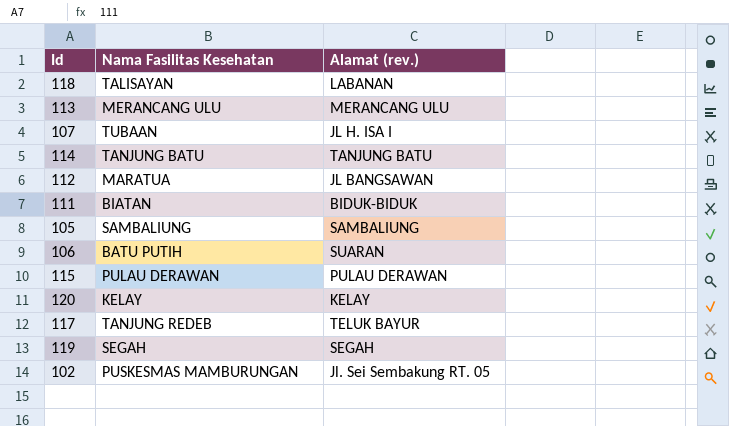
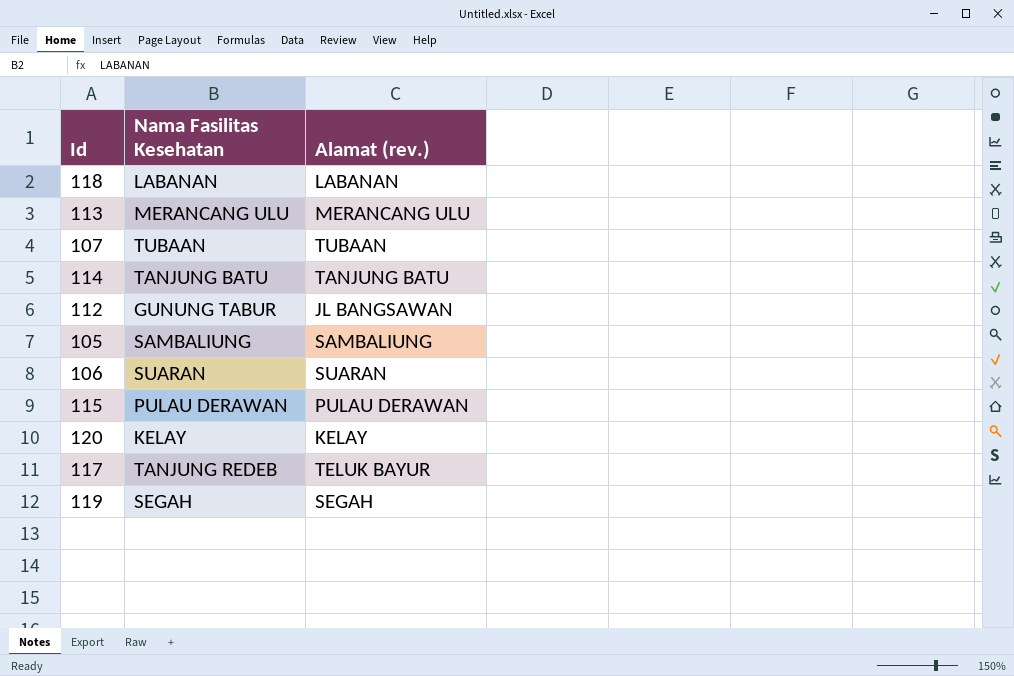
row 111: BIATAN | BIDUK-BIDUK -> none
row 102: PUSKESMAS MAMBURUNGAN | Jl. Sei Sembakung RT. 05 -> none
118 | Nama Fasilitas Kesehatan: TALISAYAN -> LABANAN
107 | Alamat (rev.): JL H. ISA I -> TUBAAN
112 | Nama Fasilitas Kesehatan: MARATUA -> GUNUNG TABUR
106 | Nama Fasilitas Kesehatan: BATU PUTIH -> SUARAN

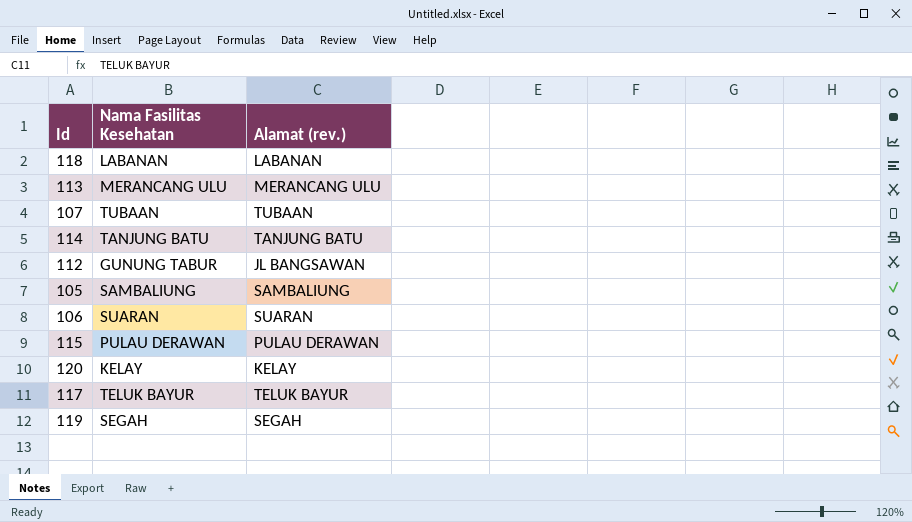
117 | Nama Fasilitas Kesehatan: TANJUNG REDEB -> TELUK BAYUR

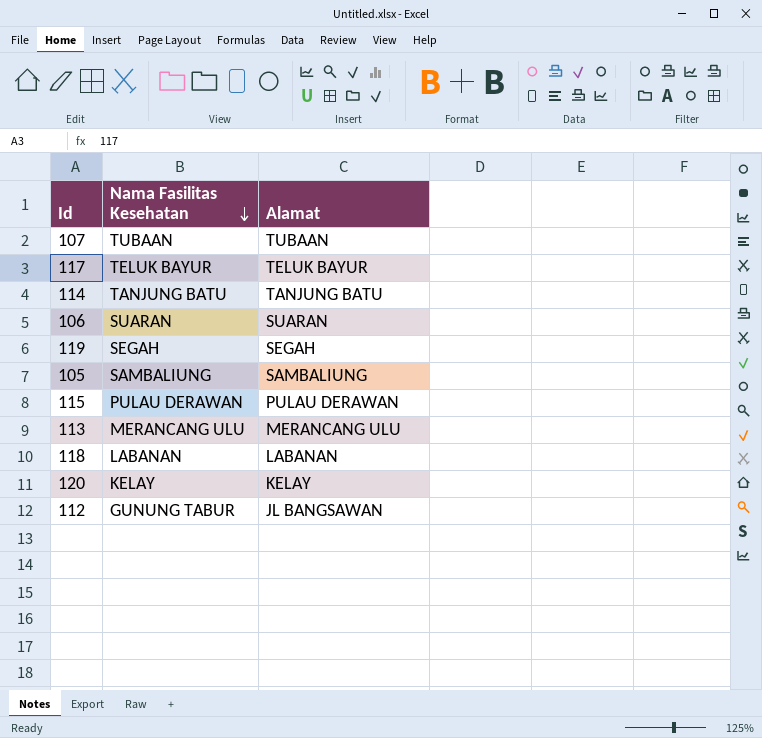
row order: none -> Nama Fasilitas Kesehatan descending
column name: Alamat (rev.) -> Alamat

